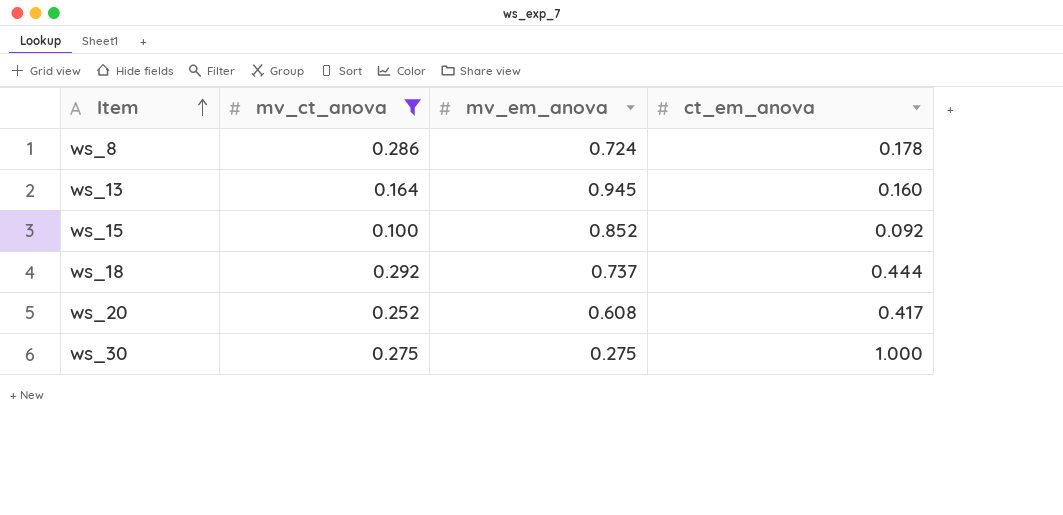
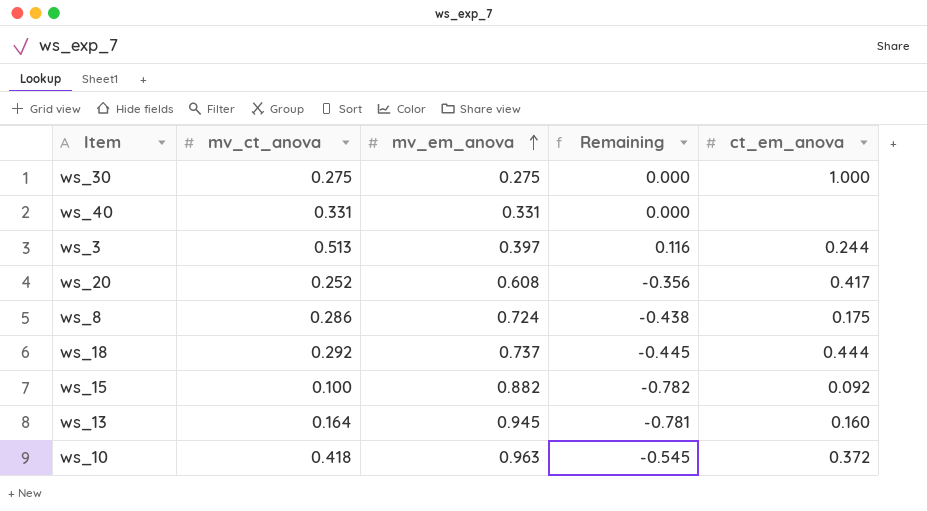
filter: mv_ct_anova <= 0.292 -> none
row order: Item ascending -> mv_em_anova ascending
column Remaining | formula: none -> [mv_ct_anova] - [mv_em_anova]
ws_8 | ct_em_anova: 0.178 -> 0.175
ws_15 | mv_em_anova: 0.852 -> 0.882

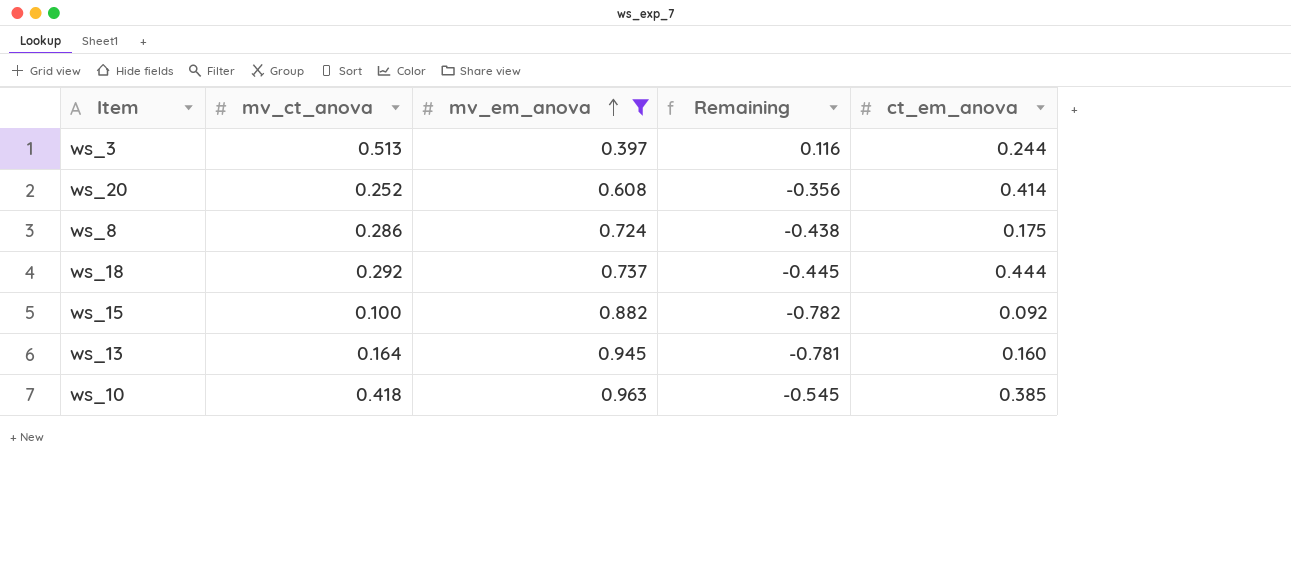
filter: none -> mv_em_anova >= 0.397
ws_20 | ct_em_anova: 0.417 -> 0.414
ws_10 | ct_em_anova: 0.372 -> 0.385

